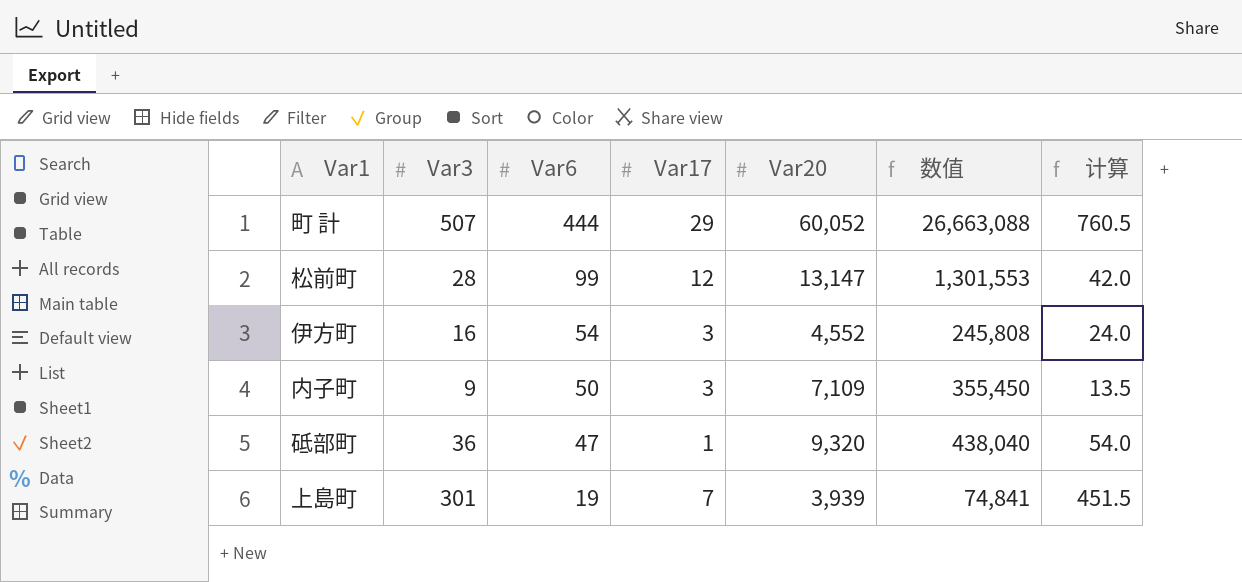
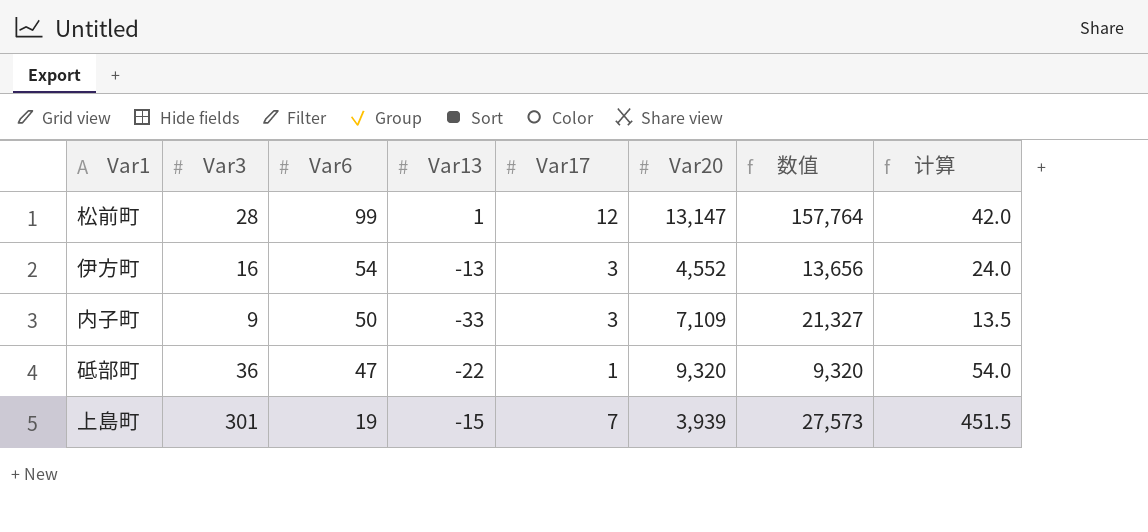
column Var13 | position: none -> 4
column 数值 | formula: [Var6] * [Var20] -> [Var17] * [Var20]
row 町 計: 507 | 444 | 29 | 60,052 | 26,663,088 | 760.5 -> none

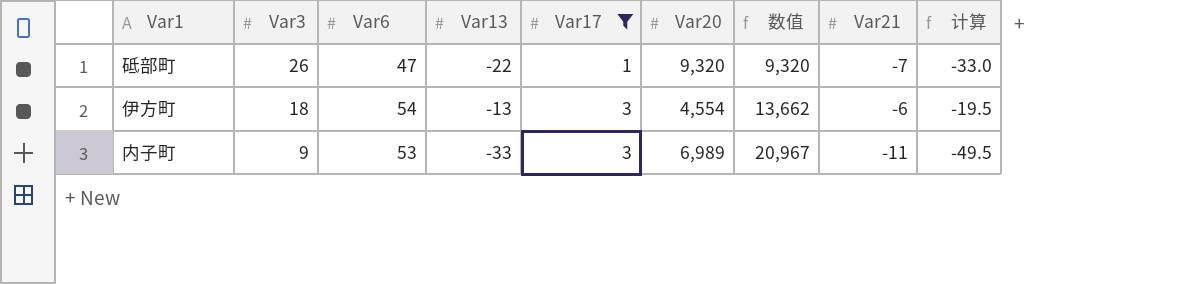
filter: none -> Var17 <= 3
row order: Var6 descending -> Var3 descending
column Var21 | position: none -> 8
column 计算 | formula: [Var3] * 1.5 -> [Var13] * 1.5
砥部町 | Var3: 36 -> 26
伊方町 | Var3: 16 -> 18
伊方町 | Var20: 4,552 -> 4,554
伊方町 | 数值: 13,656 -> 13,662
内子町 | Var6: 50 -> 53
内子町 | Var20: 7,109 -> 6,989
内子町 | 数值: 21,327 -> 20,967

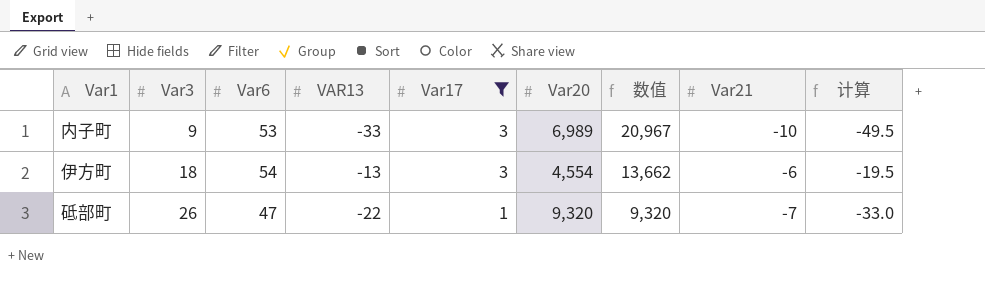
row order: Var3 descending -> Var3 ascending
column name: Var13 -> VAR13
内子町 | Var21: -11 -> -10

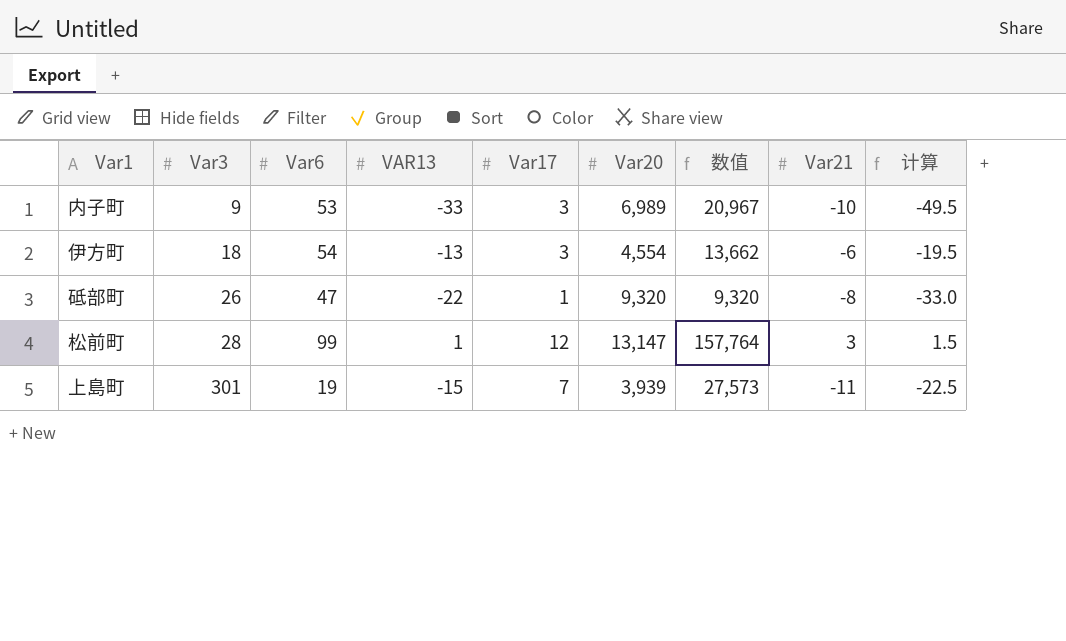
filter: Var17 <= 3 -> none
砥部町 | Var21: -7 -> -8

